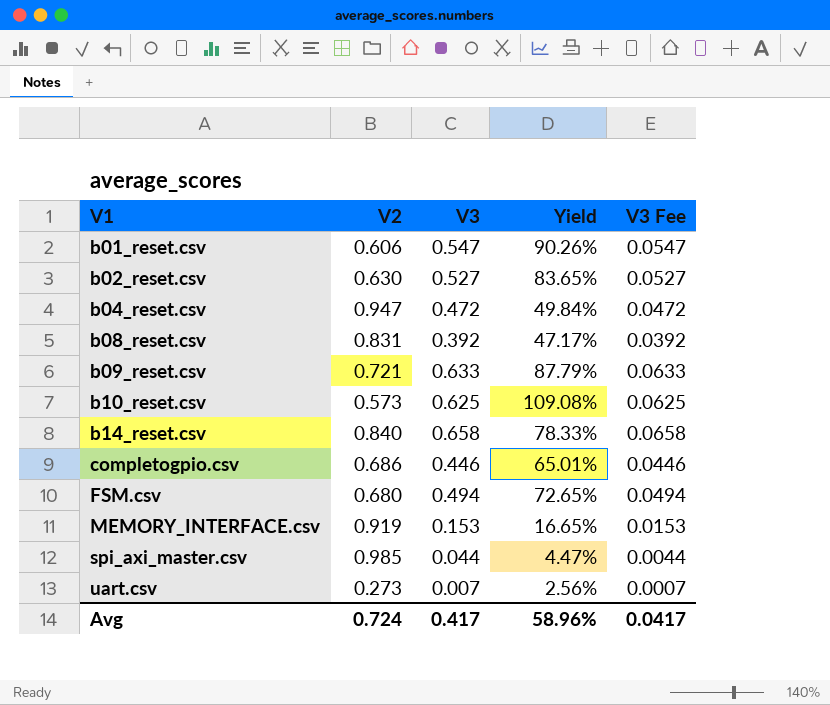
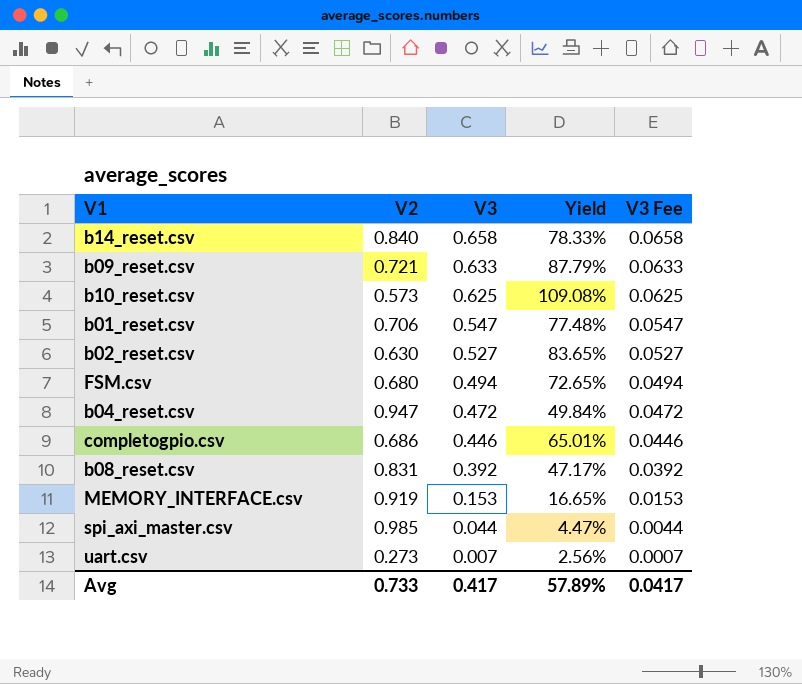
row order: V1 ascending -> V3 descending
b01_reset.csv | V2: 0.606 -> 0.706
b01_reset.csv | Yield: 90.26% -> 77.48%
Avg | V2: 0.724 -> 0.733
Avg | Yield: 58.96% -> 57.89%

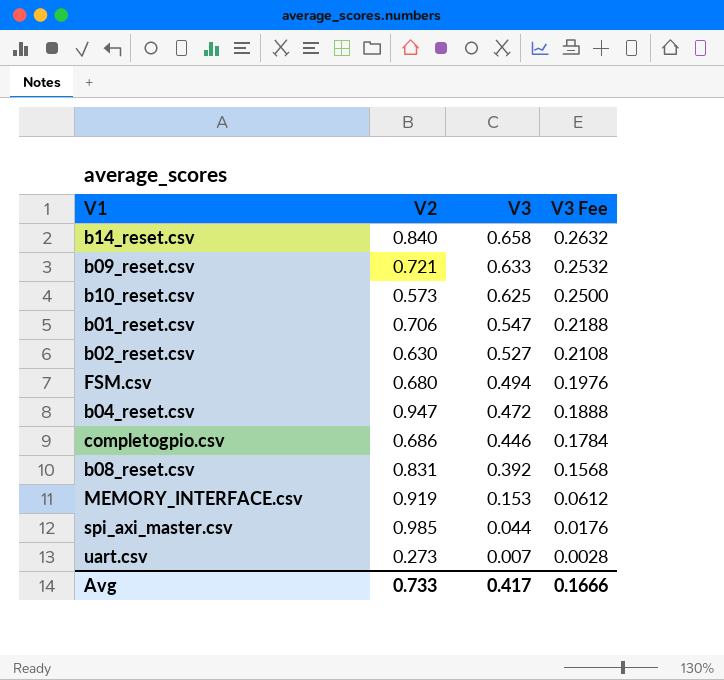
column Yield | formula: [V3] / [V2] -> none
column V3 Fee | formula: [V3] * 0.1 -> [V3] * 0.4
Avg | V3 Fee: 0.0417 -> 0.1666

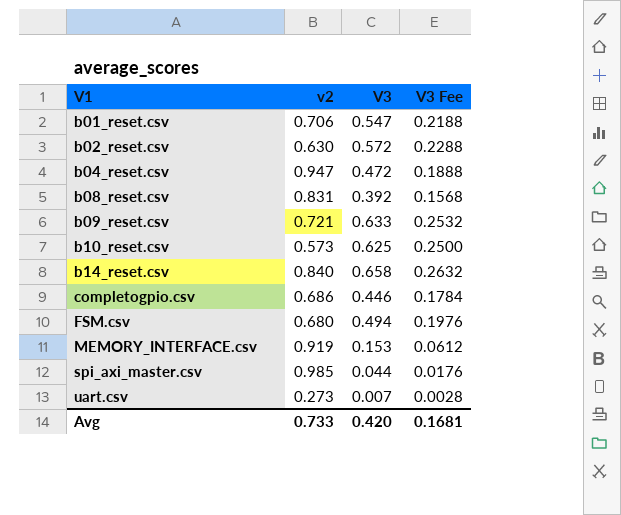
row order: V3 descending -> V1 ascending
column name: V2 -> v2
b02_reset.csv | V3: 0.527 -> 0.572
b02_reset.csv | V3 Fee: 0.2108 -> 0.2288
Avg | V3: 0.417 -> 0.420
Avg | V3 Fee: 0.1666 -> 0.1681

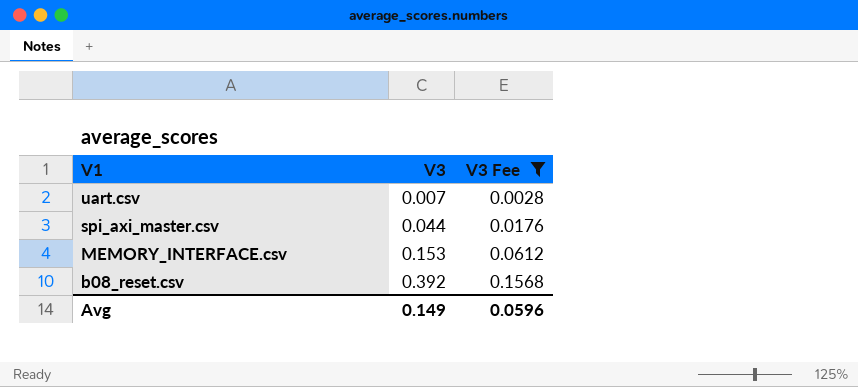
filter: none -> V3 Fee <= 0.1568
row order: V1 ascending -> V1 descending
column v2 | position: 2 -> none
Avg | V3: 0.420 -> 0.149
Avg | V3 Fee: 0.1681 -> 0.0596

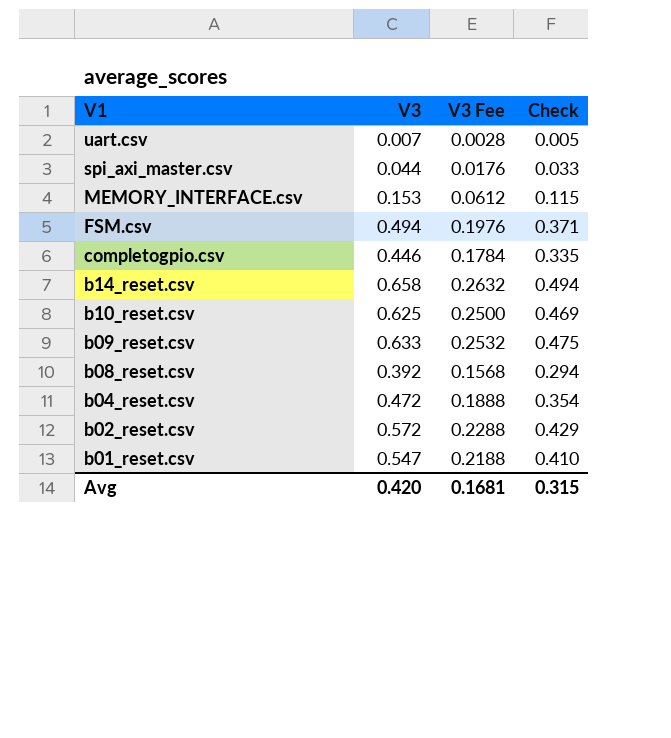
filter: V3 Fee <= 0.1568 -> none
column Check | formula: none -> [V3] * 0.75
Avg | V3: 0.149 -> 0.420
Avg | V3 Fee: 0.0596 -> 0.1681

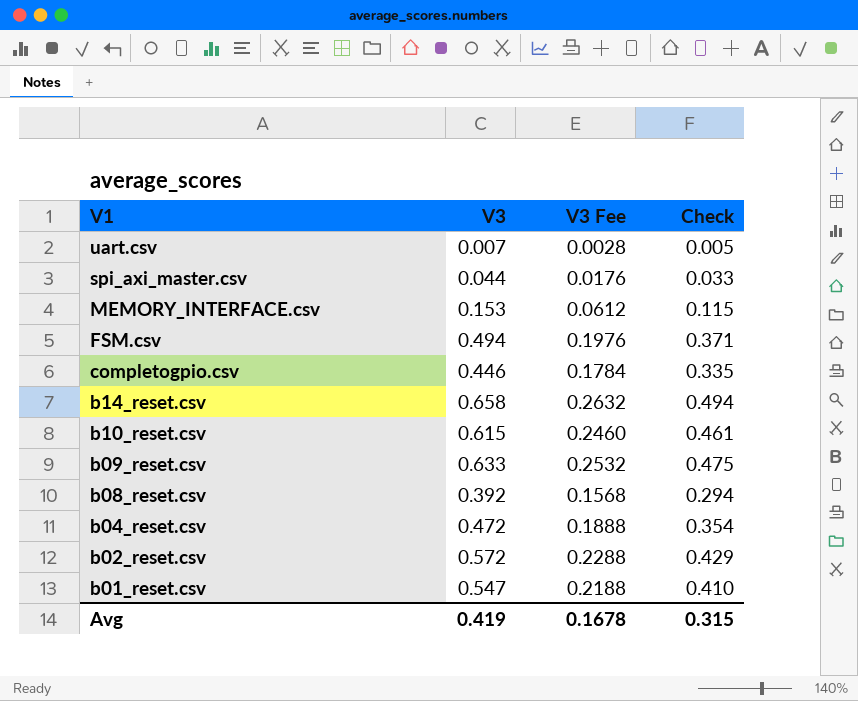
b10_reset.csv | V3: 0.625 -> 0.615
b10_reset.csv | V3 Fee: 0.2500 -> 0.2460
b10_reset.csv | Check: 0.469 -> 0.461
Avg | V3: 0.420 -> 0.419
Avg | V3 Fee: 0.1681 -> 0.1678

